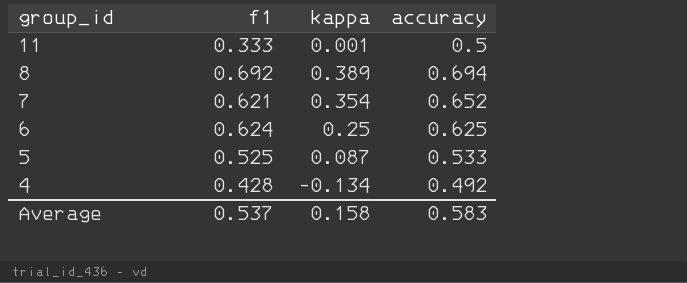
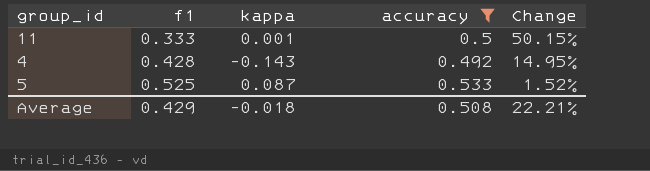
filter: none -> accuracy <= 0.533
row order: group_id descending -> f1 ascending
column Change | formula: none -> ([accuracy] - [f1]) / [f1]
4 | kappa: -0.134 -> -0.143
Average | f1: 0.537 -> 0.429
Average | kappa: 0.158 -> -0.018
Average | accuracy: 0.583 -> 0.508

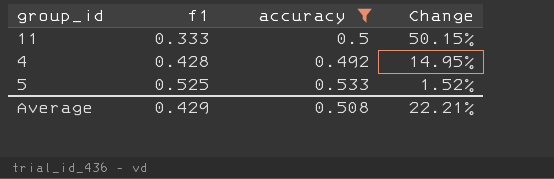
column kappa | position: 3 -> none

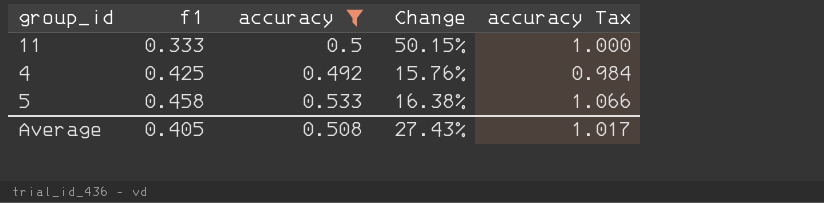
column accuracy Tax | formula: none -> [accuracy] * 2
4 | f1: 0.428 -> 0.425
4 | Change: 14.95% -> 15.76%
5 | f1: 0.525 -> 0.458
5 | Change: 1.52% -> 16.38%
Average | f1: 0.429 -> 0.405
Average | Change: 22.21% -> 27.43%

